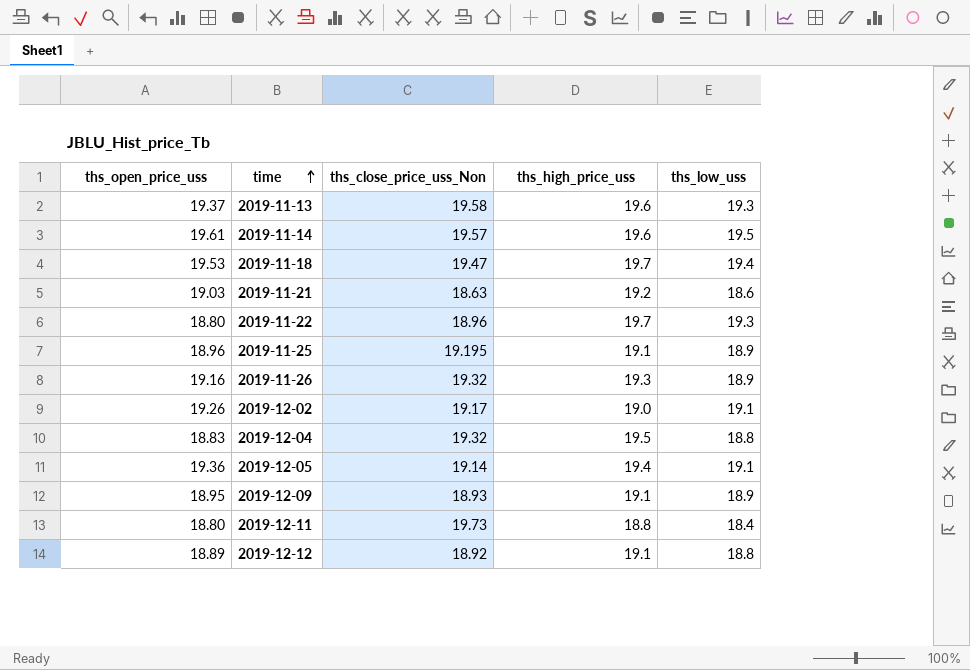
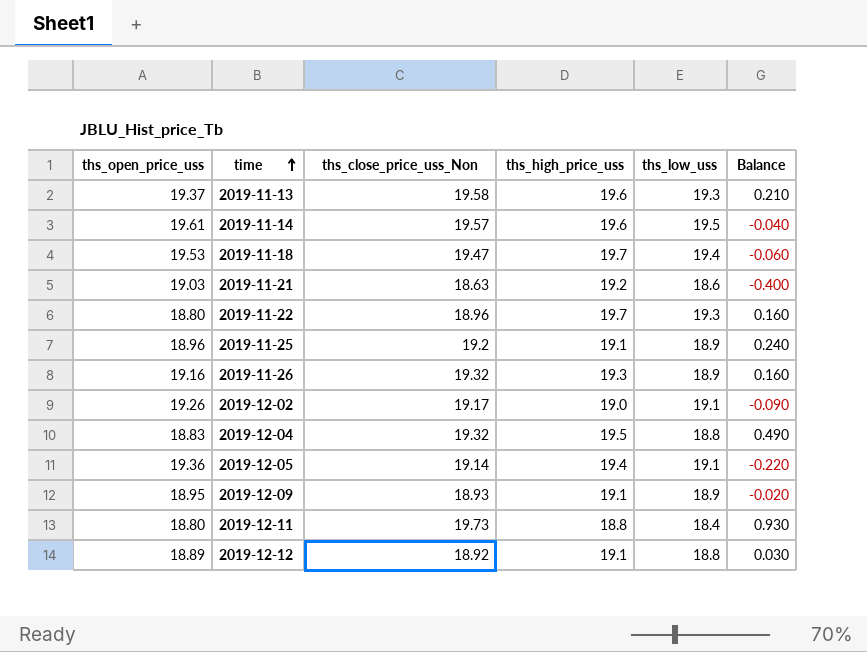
column Balance | formula: none -> [ths_close_price_uss_Non] - [ths_open_price_uss]
2019-11-25 | ths_close_price_uss_Non: 19.195 -> 19.2

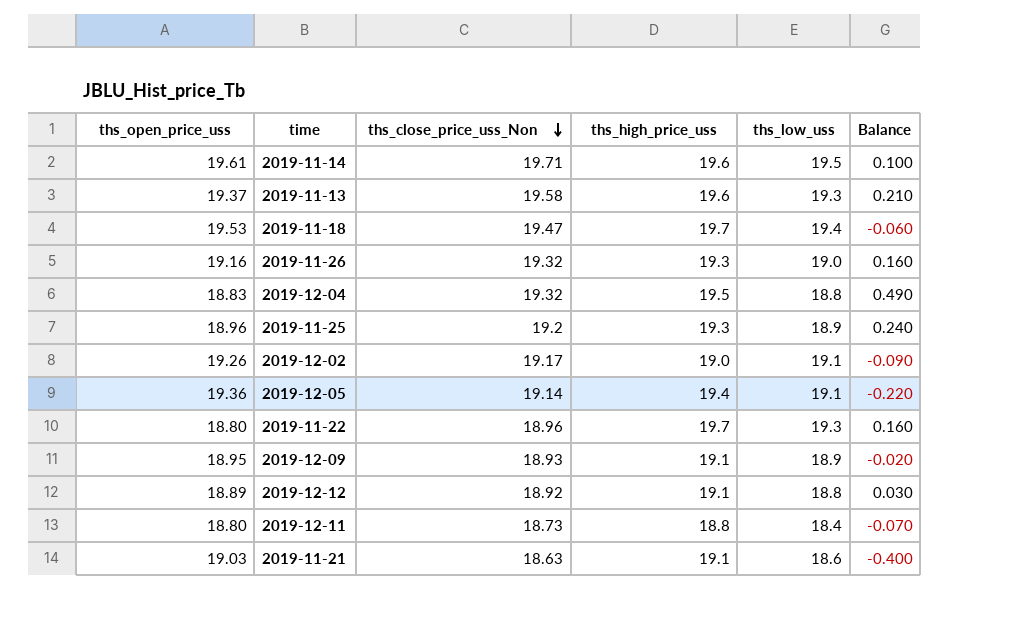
row order: time ascending -> ths_close_price_uss_Non descending
2019-11-14 | ths_close_price_uss_Non: 19.57 -> 19.71
2019-11-14 | Balance: -0.040 -> 0.100
2019-11-26 | ths_low_uss: 18.9 -> 19.0
2019-11-25 | ths_high_price_uss: 19.1 -> 19.3
2019-12-11 | ths_close_price_uss_Non: 19.73 -> 18.73
2019-12-11 | Balance: 0.930 -> -0.070
2019-11-21 | ths_high_price_uss: 19.2 -> 19.1

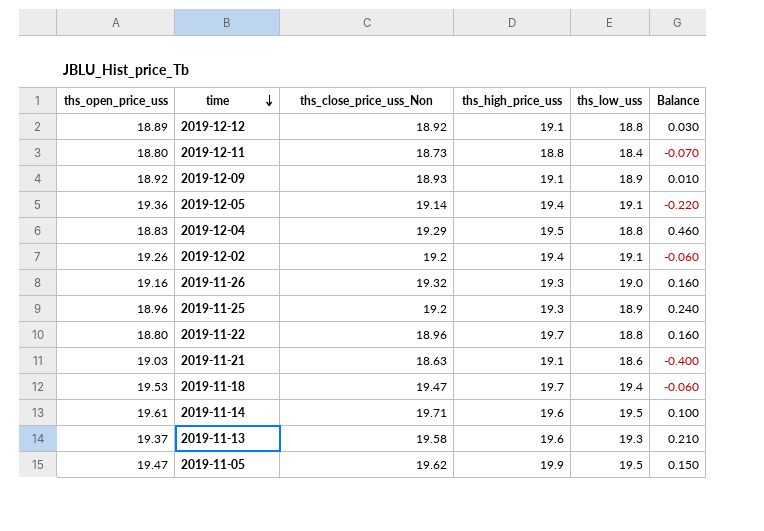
row order: ths_close_price_uss_Non descending -> time descending
2019-12-09 | ths_open_price_uss: 18.95 -> 18.92
2019-12-09 | Balance: -0.020 -> 0.010
2019-12-04 | ths_close_price_uss_Non: 19.32 -> 19.29
2019-12-04 | Balance: 0.490 -> 0.460
2019-12-02 | ths_close_price_uss_Non: 19.17 -> 19.2
2019-12-02 | ths_high_price_uss: 19.0 -> 19.4
2019-12-02 | Balance: -0.090 -> -0.060
2019-11-22 | ths_low_uss: 19.3 -> 18.8
row 2019-11-05: none -> 19.47 | 19.62 | 19.9 | 19.5 | 0.150

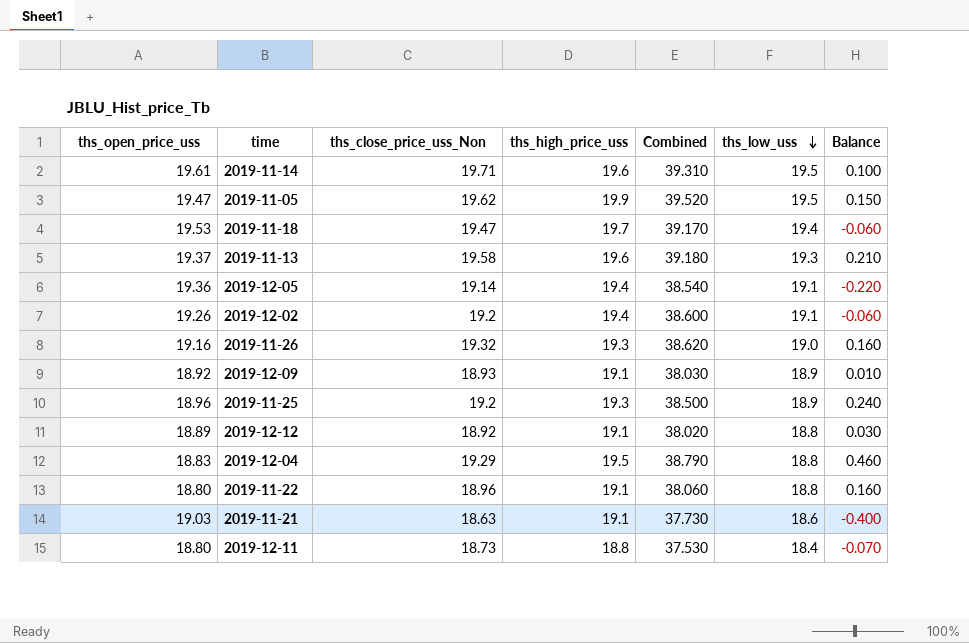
row order: time descending -> ths_low_uss descending
column Combined | formula: none -> [ths_close_price_uss_Non] + [ths_high_price_uss]
2019-11-22 | ths_high_price_uss: 19.7 -> 19.1

